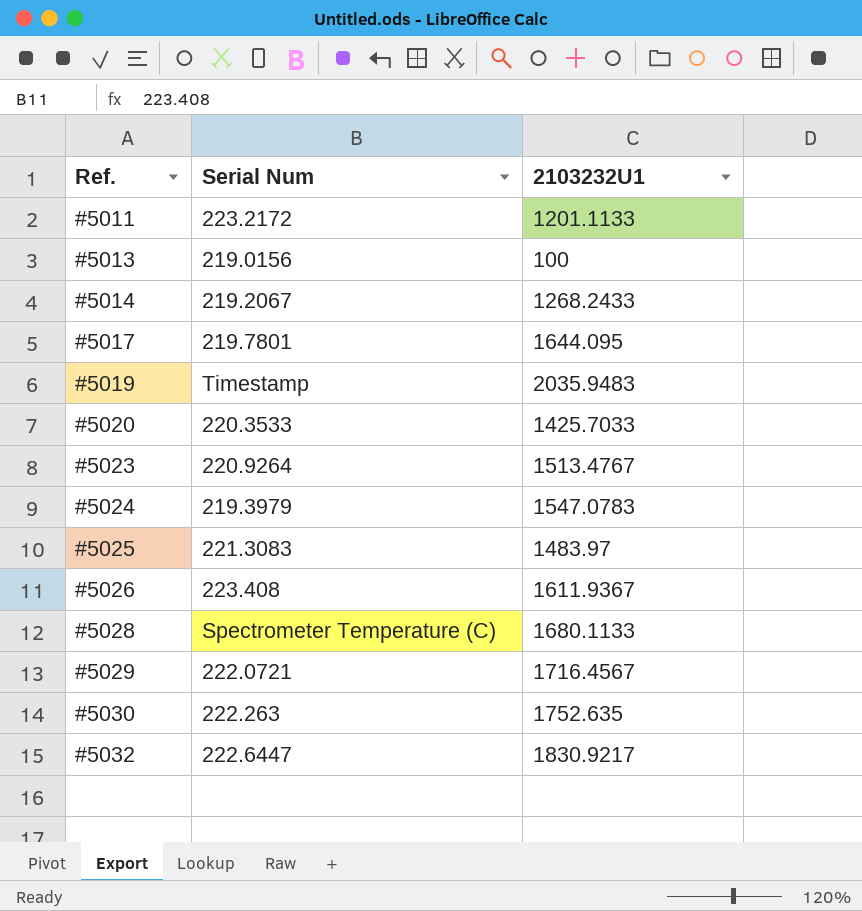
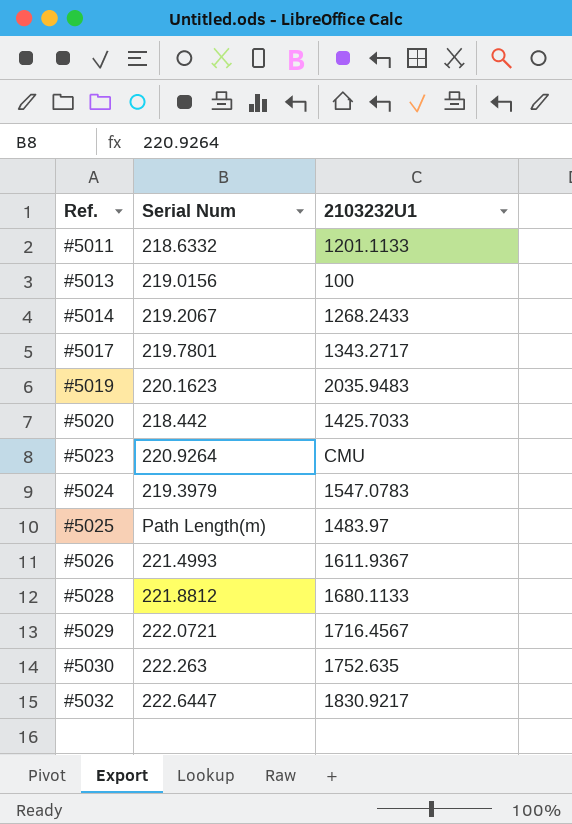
#5011 | Serial Num: 223.2172 -> 218.6332
#5017 | 2103232U1: 1644.095 -> 1343.2717
#5019 | Serial Num: Timestamp -> 220.1623
#5020 | Serial Num: 220.3533 -> 218.442
#5023 | 2103232U1: 1513.4767 -> CMU
#5025 | Serial Num: 221.3083 -> Path Length(m)
#5026 | Serial Num: 223.408 -> 221.4993
#5028 | Serial Num: Spectrometer Temperature (C) -> 221.8812

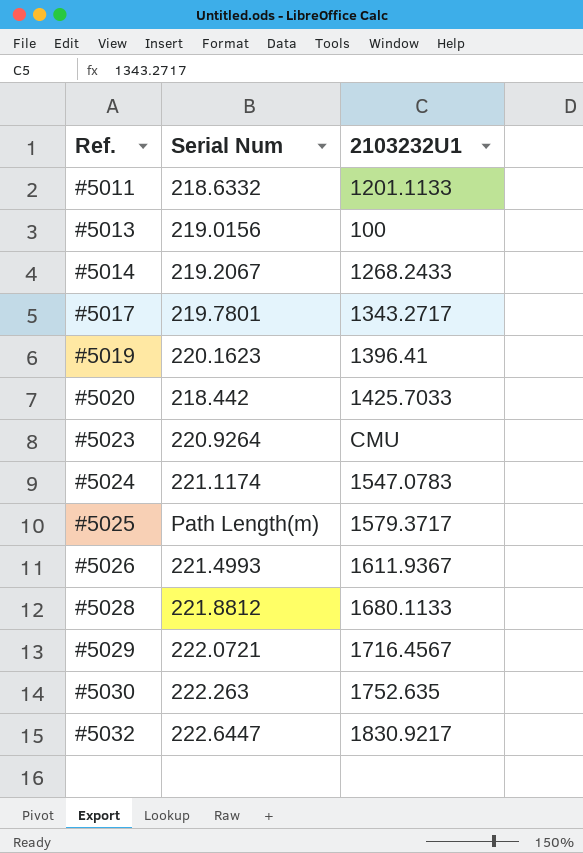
#5019 | 2103232U1: 2035.9483 -> 1396.41
#5024 | Serial Num: 219.3979 -> 221.1174
#5025 | 2103232U1: 1483.97 -> 1579.3717

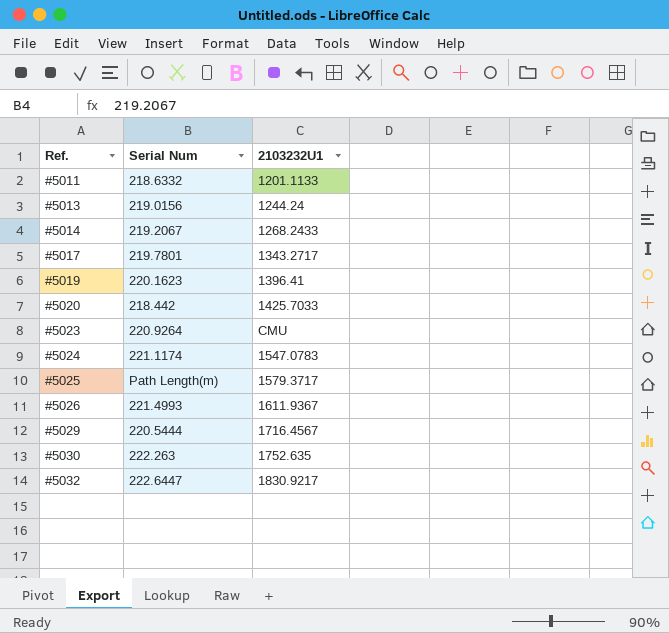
row #5028: 221.8812 | 1680.1133 -> none
#5013 | 2103232U1: 100 -> 1244.24
#5029 | Serial Num: 222.0721 -> 220.5444

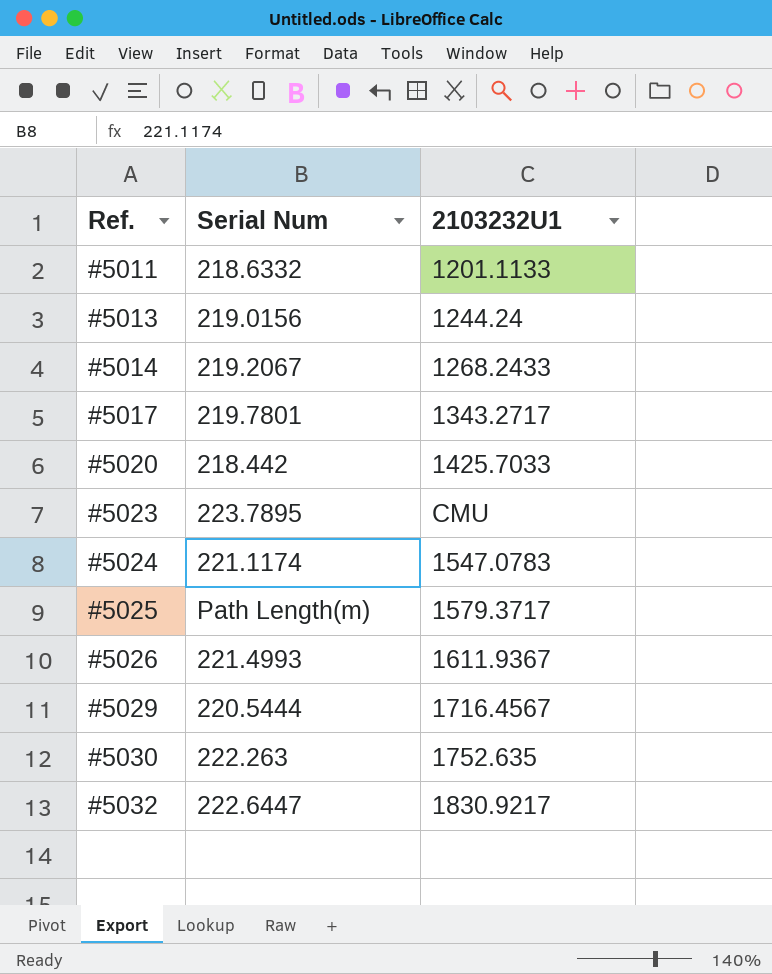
row #5019: 220.1623 | 1396.41 -> none
#5023 | Serial Num: 220.9264 -> 223.7895

